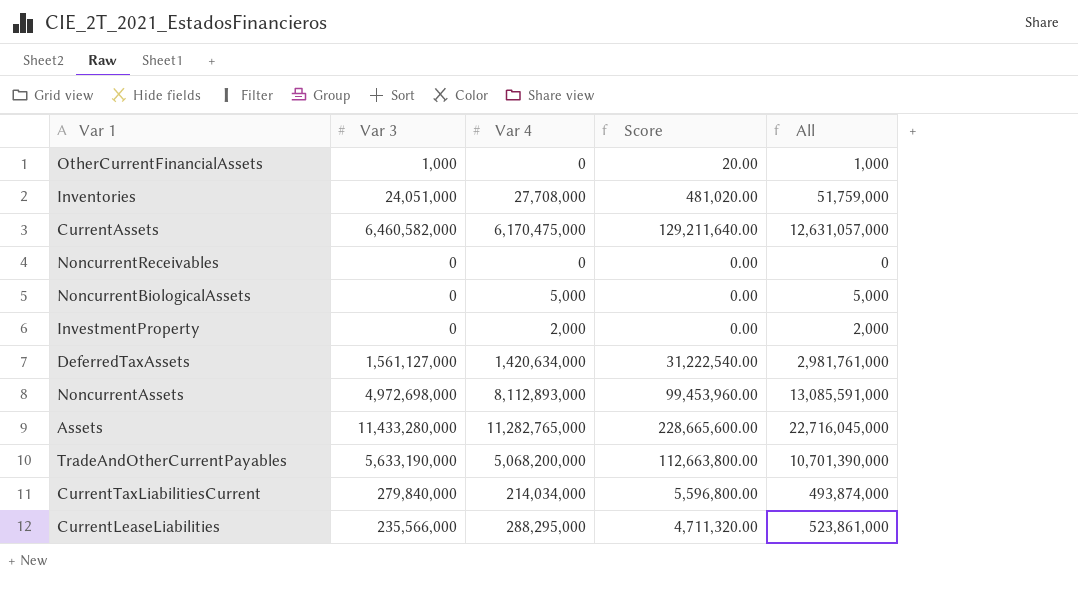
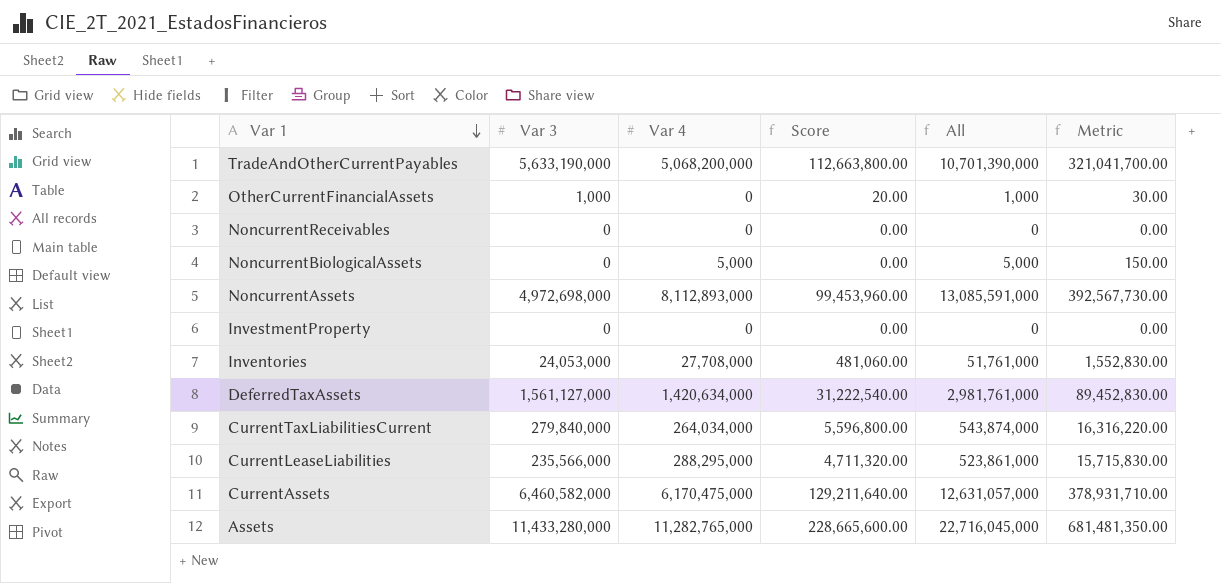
row order: none -> Var 1 descending
column Metric | formula: none -> [All] * 0.03
InvestmentProperty | Var 4: 2,000 -> 0
InvestmentProperty | All: 2,000 -> 0
Inventories | Var 3: 24,051,000 -> 24,053,000
Inventories | Score: 481,020.00 -> 481,060.00
Inventories | All: 51,759,000 -> 51,761,000
CurrentTaxLiabilitiesCurrent | Var 4: 214,034,000 -> 264,034,000
CurrentTaxLiabilitiesCurrent | All: 493,874,000 -> 543,874,000

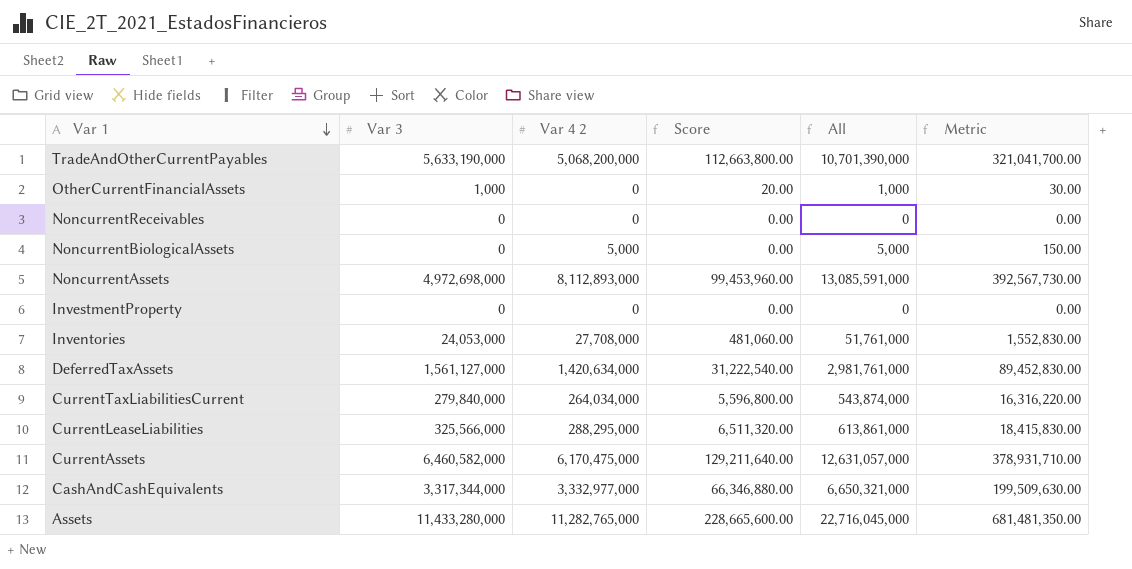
column name: Var 4 -> Var 4 2
CurrentLeaseLiabilities | Var 3: 235,566,000 -> 325,566,000
CurrentLeaseLiabilities | Score: 4,711,320.00 -> 6,511,320.00
CurrentLeaseLiabilities | All: 523,861,000 -> 613,861,000
CurrentLeaseLiabilities | Metric: 15,715,830.00 -> 18,415,830.00
row CashAndCashEquivalents: none -> 3,317,344,000 | 3,332,977,000 | 66,346,880.00 | 6,650,321,000 | 199,509,630.00

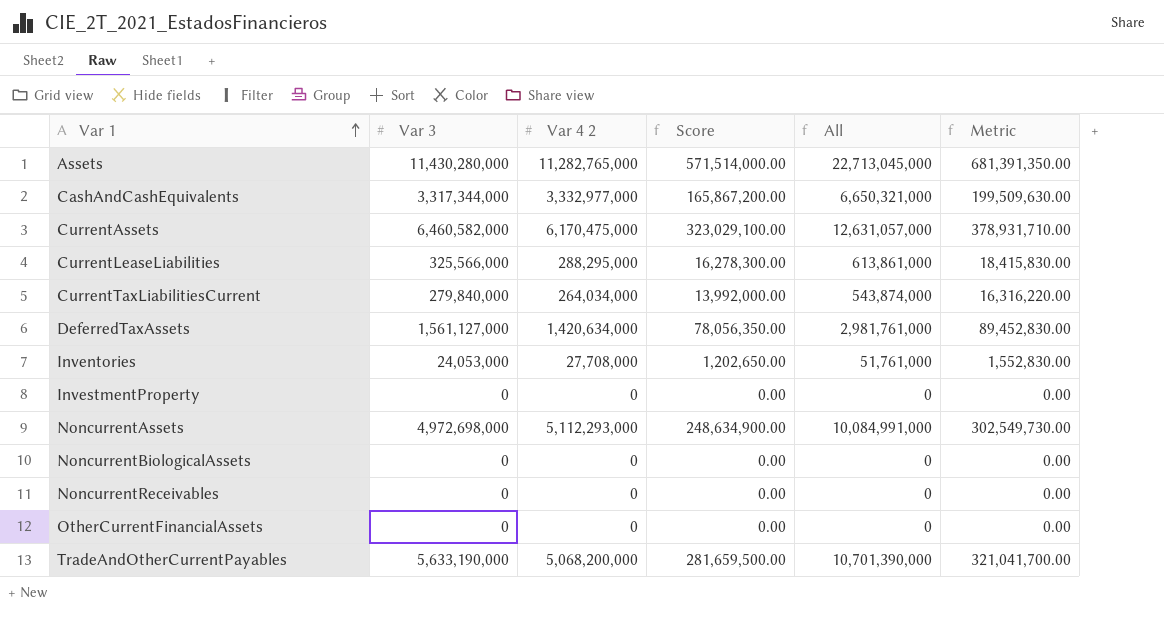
row order: Var 1 descending -> Var 1 ascending
column Score | formula: [Var 3] * 0.02 -> [Var 3] * 0.05
Assets | Var 3: 11,433,280,000 -> 11,430,280,000
Assets | All: 22,716,045,000 -> 22,713,045,000
Assets | Metric: 681,481,350.00 -> 681,391,350.00
NoncurrentAssets | Var 4 2: 8,112,893,000 -> 5,112,293,000
NoncurrentAssets | All: 13,085,591,000 -> 10,084,991,000
NoncurrentAssets | Metric: 392,567,730.00 -> 302,549,730.00
NoncurrentBiologicalAssets | Var 4 2: 5,000 -> 0
NoncurrentBiologicalAssets | All: 5,000 -> 0
NoncurrentBiologicalAssets | Metric: 150.00 -> 0.00
OtherCurrentFinancialAssets | Var 3: 1,000 -> 0
OtherCurrentFinancialAssets | All: 1,000 -> 0
OtherCurrentFinancialAssets | Metric: 30.00 -> 0.00

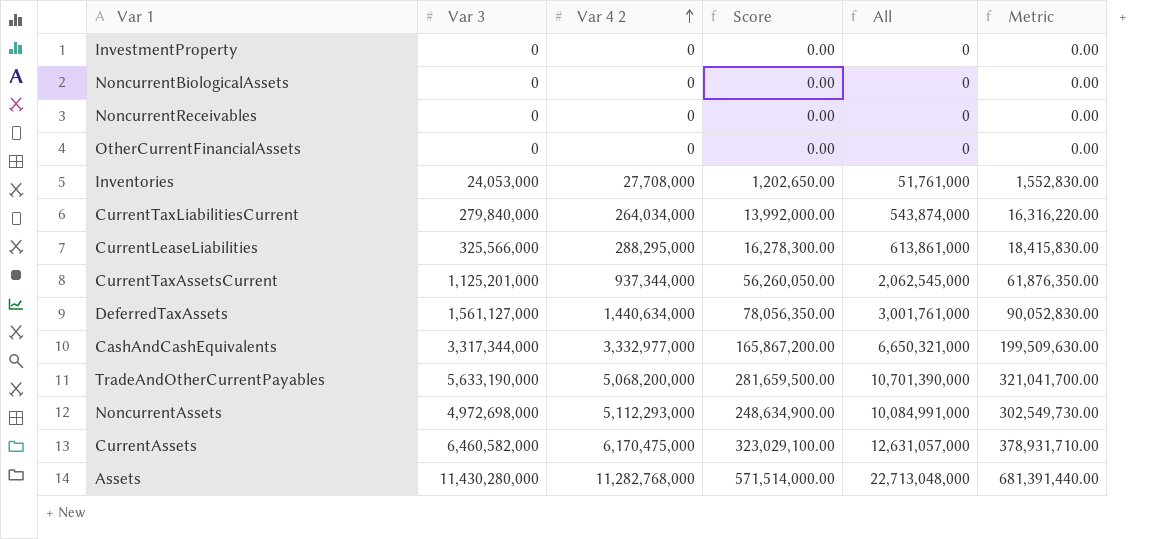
row order: Var 1 ascending -> Var 4 2 ascending
row CurrentTaxAssetsCurrent: none -> 1,125,201,000 | 937,344,000 | 56,260,050.00 | 2,062,545,000 | 61,876,350.00
DeferredTaxAssets | Var 4 2: 1,420,634,000 -> 1,440,634,000
DeferredTaxAssets | All: 2,981,761,000 -> 3,001,761,000
DeferredTaxAssets | Metric: 89,452,830.00 -> 90,052,830.00
Assets | Var 4 2: 11,282,765,000 -> 11,282,768,000
Assets | All: 22,713,045,000 -> 22,713,048,000
Assets | Metric: 681,391,350.00 -> 681,391,440.00

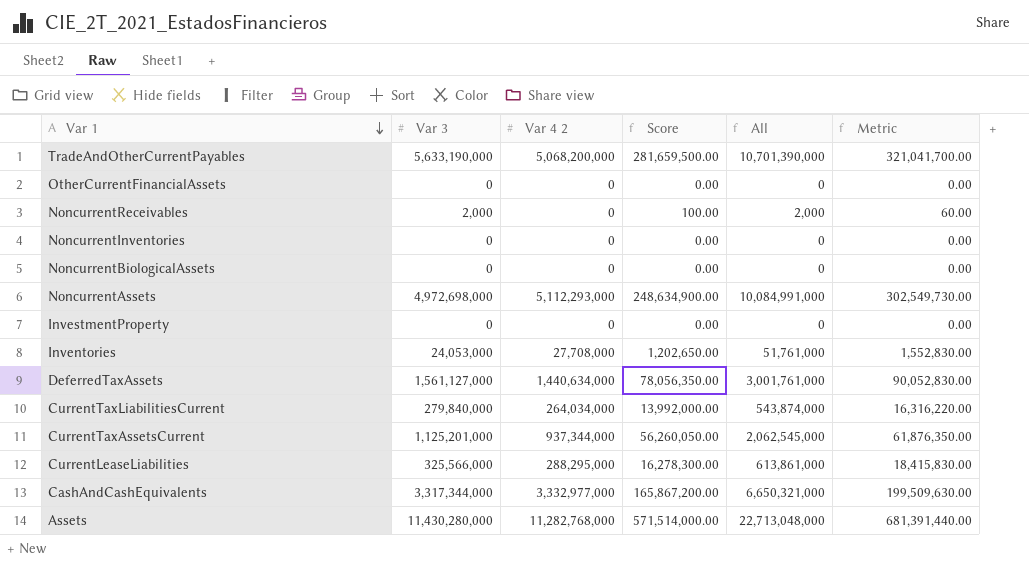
row order: Var 4 2 ascending -> Var 1 descending
row CurrentAssets: 6,460,582,000 | 6,170,475,000 | 323,029,100.00 | 12,631,057,000 | 378,931,710.00 -> none
NoncurrentReceivables | Var 3: 0 -> 2,000
NoncurrentReceivables | Score: 0.00 -> 100.00
NoncurrentReceivables | All: 0 -> 2,000
NoncurrentReceivables | Metric: 0.00 -> 60.00
row NoncurrentInventories: none -> 0 | 0 | 0.00 | 0 | 0.00

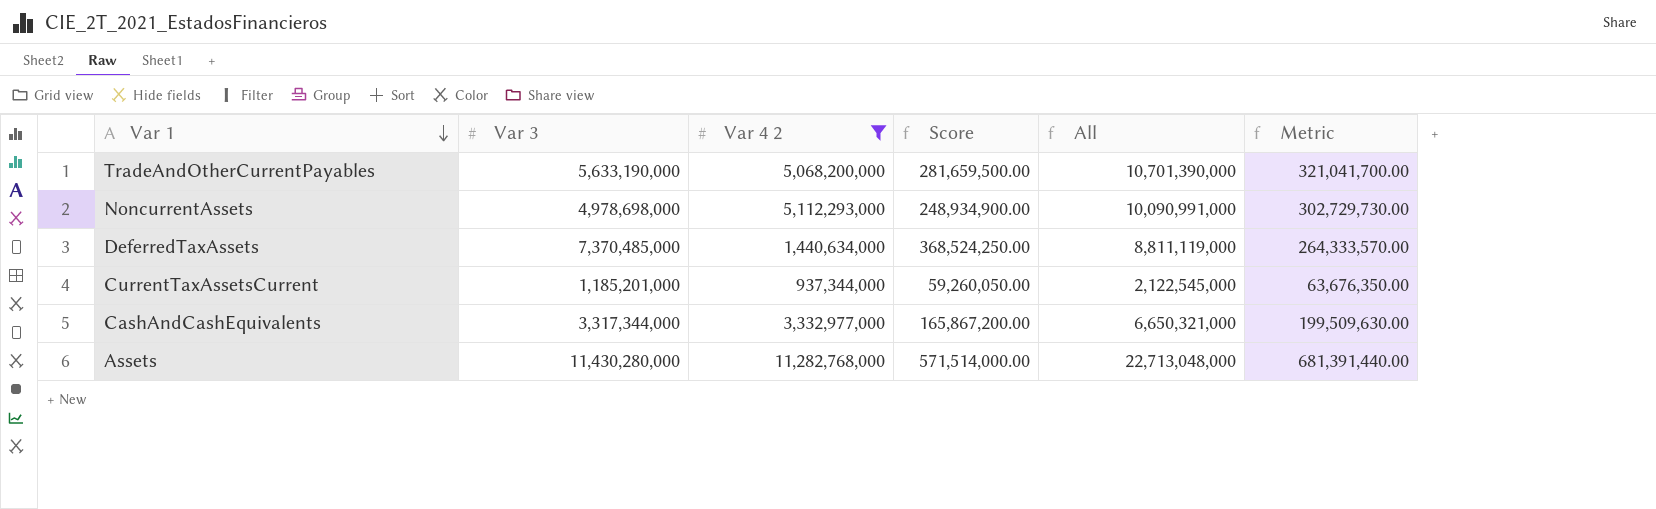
filter: none -> Var 4 2 >= 937,344,000
NoncurrentAssets | Var 3: 4,972,698,000 -> 4,978,698,000
NoncurrentAssets | Score: 248,634,900.00 -> 248,934,900.00
NoncurrentAssets | All: 10,084,991,000 -> 10,090,991,000
NoncurrentAssets | Metric: 302,549,730.00 -> 302,729,730.00
DeferredTaxAssets | Var 3: 1,561,127,000 -> 7,370,485,000
DeferredTaxAssets | Score: 78,056,350.00 -> 368,524,250.00
DeferredTaxAssets | All: 3,001,761,000 -> 8,811,119,000
DeferredTaxAssets | Metric: 90,052,830.00 -> 264,333,570.00
CurrentTaxAssetsCurrent | Var 3: 1,125,201,000 -> 1,185,201,000
CurrentTaxAssetsCurrent | Score: 56,260,050.00 -> 59,260,050.00
CurrentTaxAssetsCurrent | All: 2,062,545,000 -> 2,122,545,000
CurrentTaxAssetsCurrent | Metric: 61,876,350.00 -> 63,676,350.00

